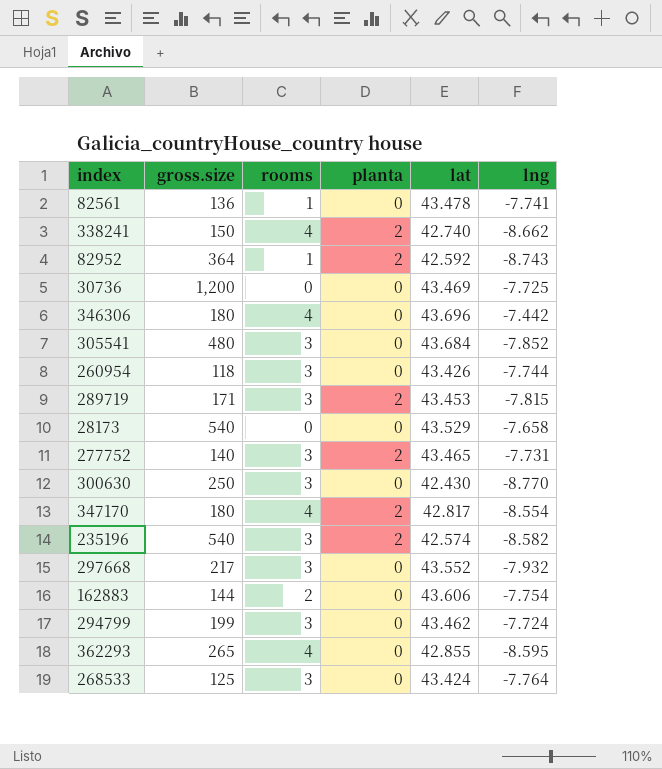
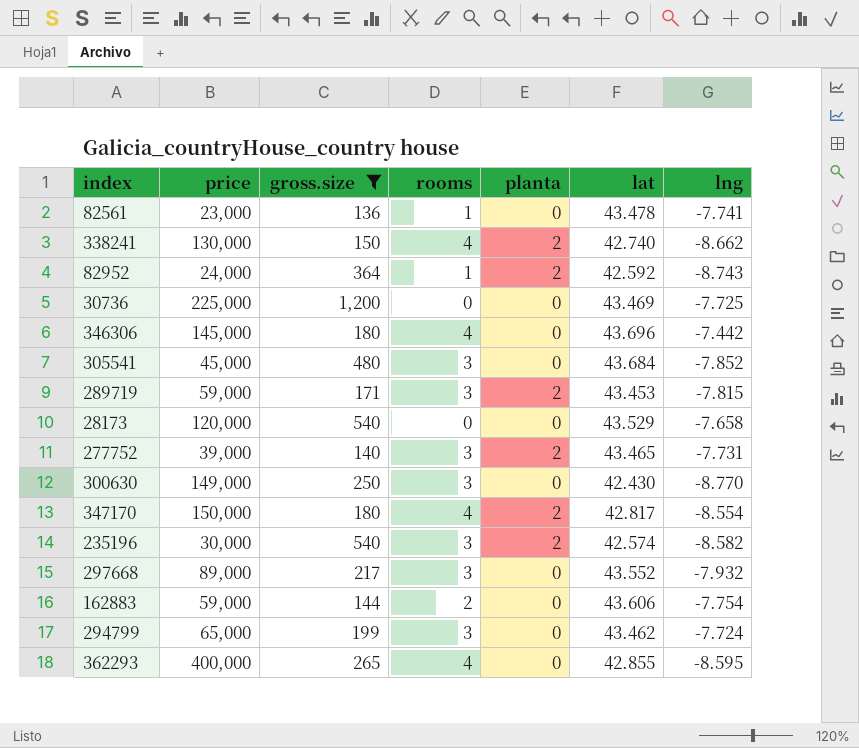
filter: none -> gross.size >= 136
column price | position: none -> 2

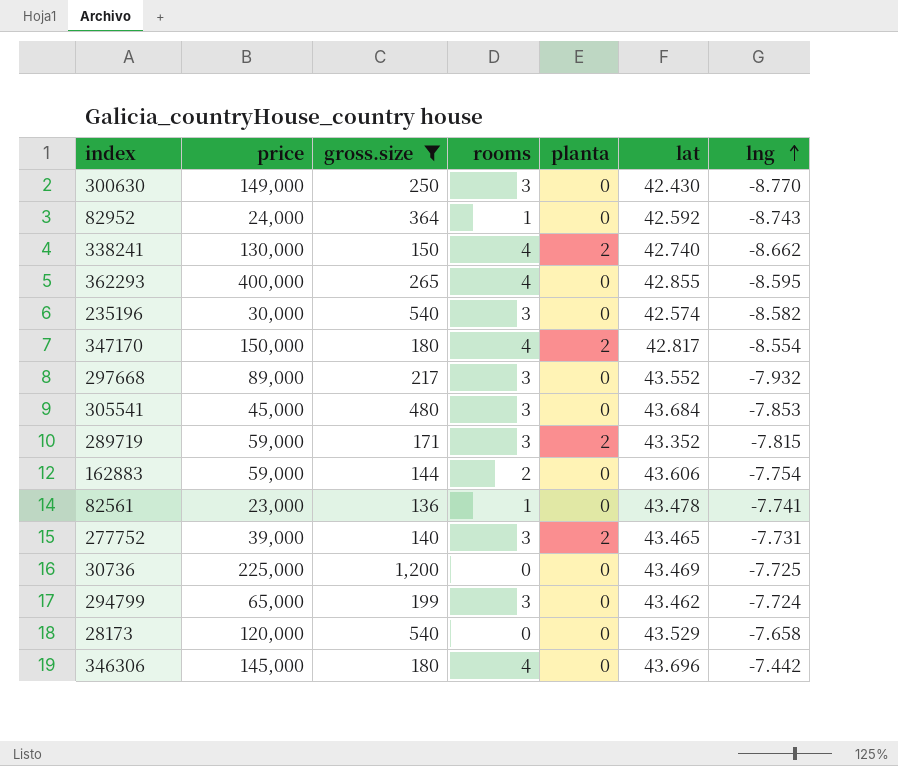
row order: none -> lng ascending
82952 | planta: 2 -> 0
235196 | planta: 2 -> 0
305541 | lng: -7.852 -> -7.853
289719 | lat: 43.453 -> 43.352

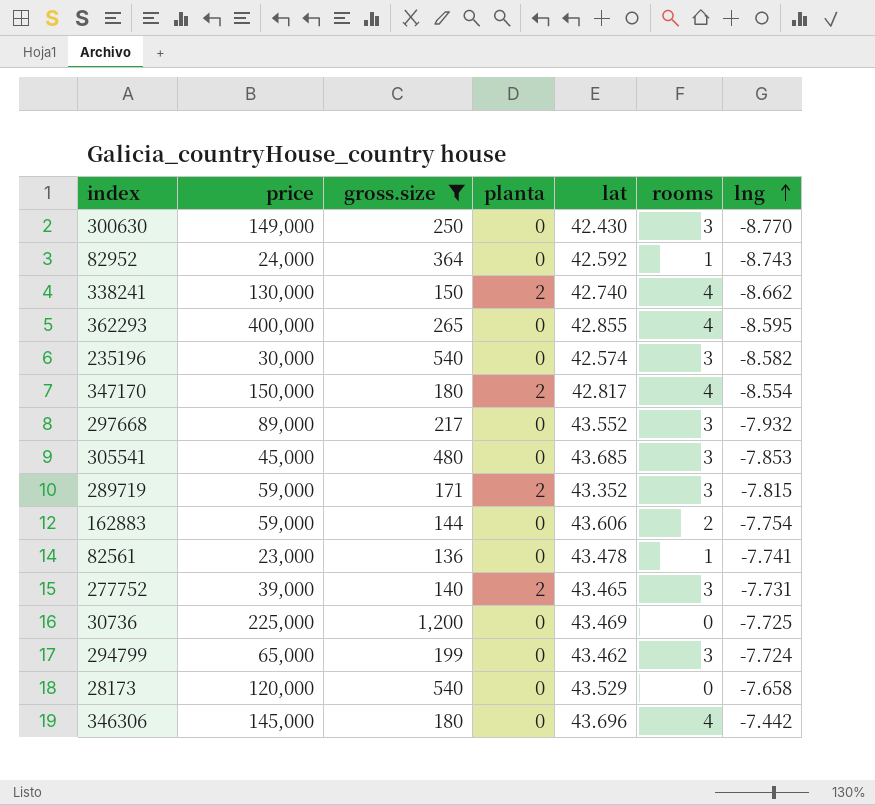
column rooms | position: 4 -> 6
305541 | lat: 43.684 -> 43.685

